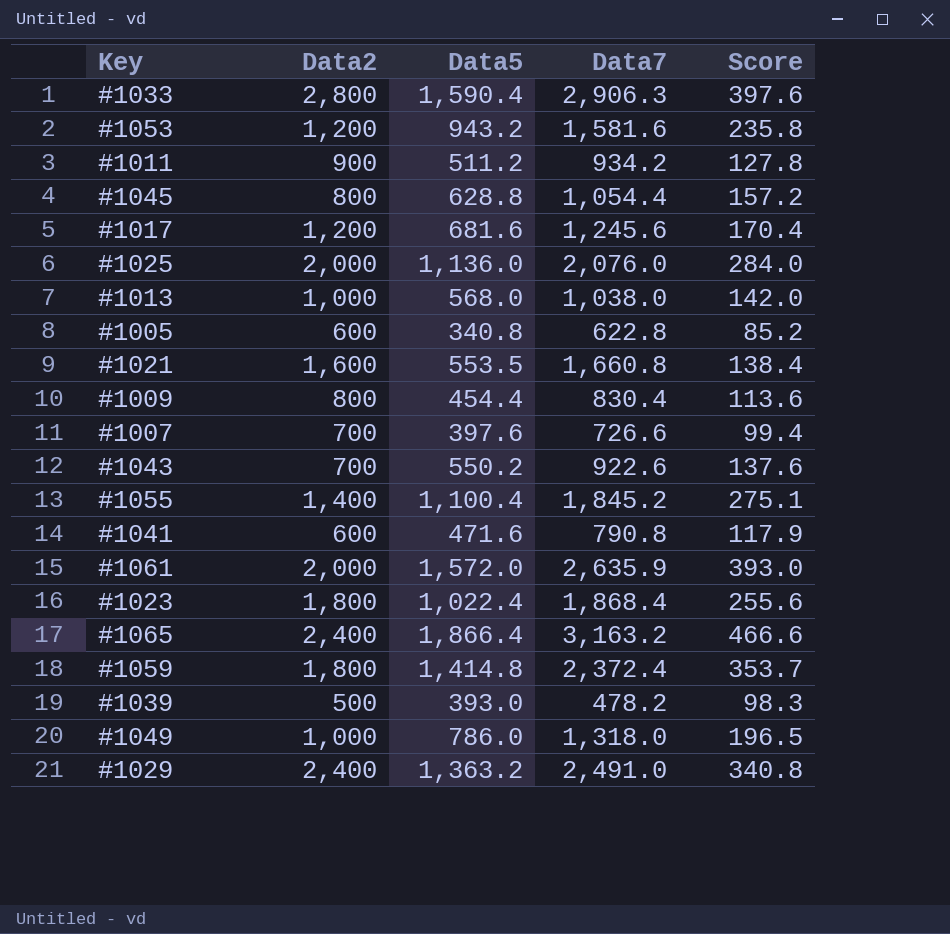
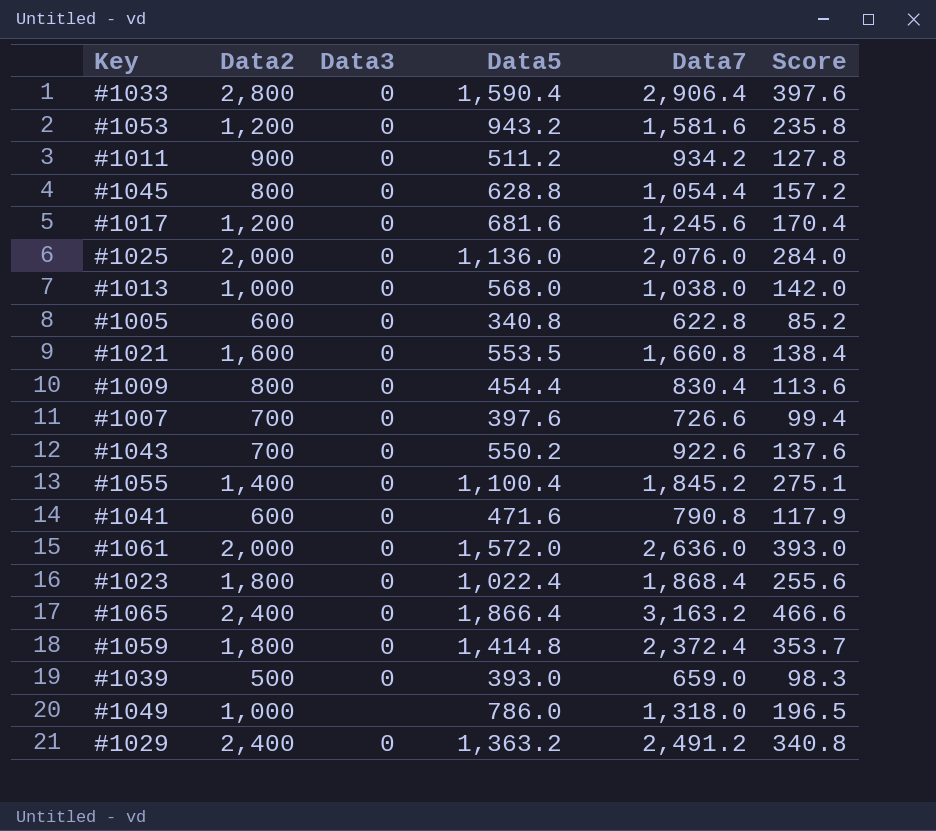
column Data3 | position: none -> 3
#1033 | Data7: 2,906.3 -> 2,906.4
#1061 | Data7: 2,635.9 -> 2,636.0
#1039 | Data7: 478.2 -> 659.0
#1029 | Data7: 2,491.0 -> 2,491.2

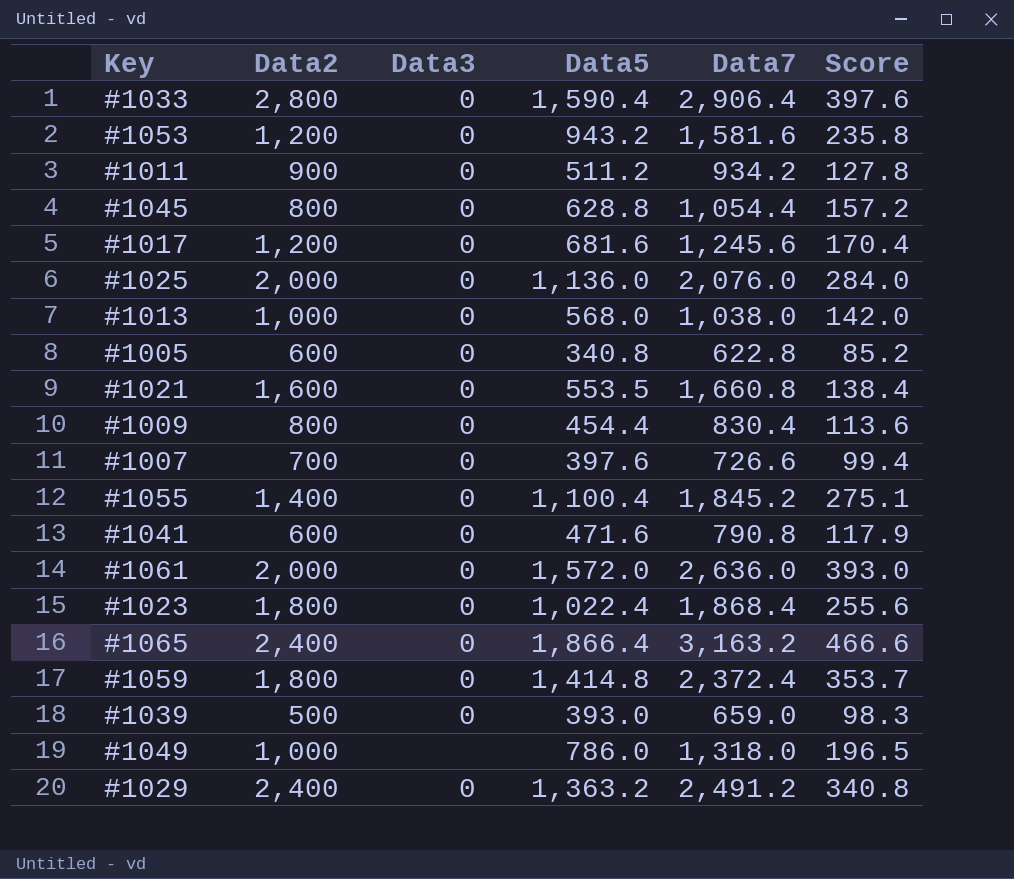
row #1043: 700 | 0 | 550.2 | 922.6 | 137.6 -> none

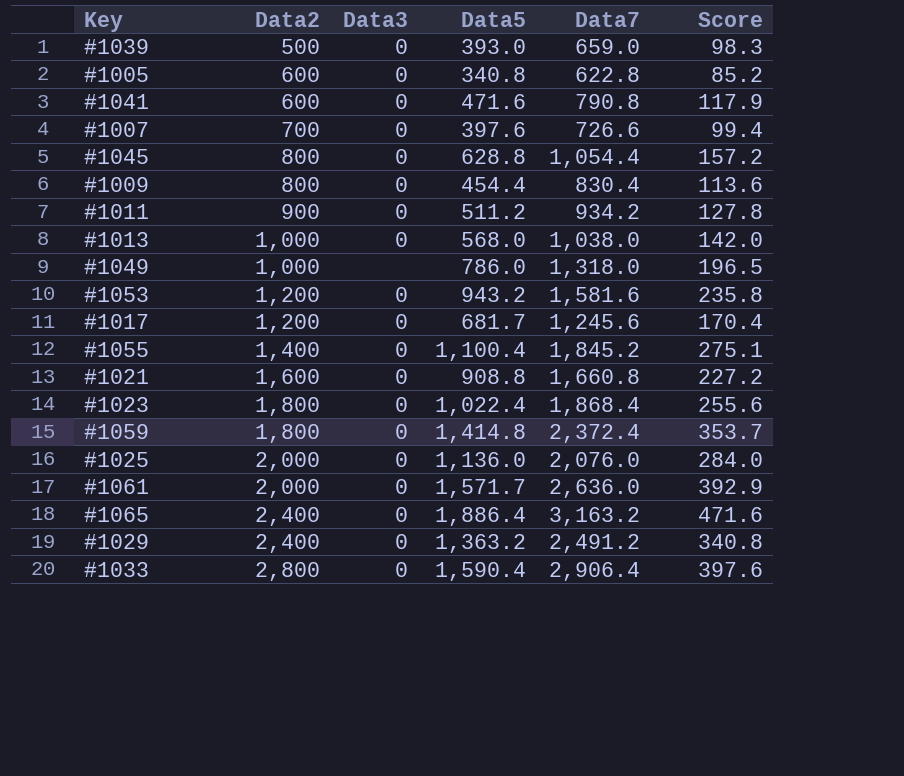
row order: none -> Data2 ascending
#1017 | Data5: 681.6 -> 681.7
#1021 | Data5: 553.5 -> 908.8
#1021 | Score: 138.4 -> 227.2
#1061 | Data5: 1,572.0 -> 1,571.7
#1061 | Score: 393.0 -> 392.9
#1065 | Data5: 1,866.4 -> 1,886.4
#1065 | Score: 466.6 -> 471.6

